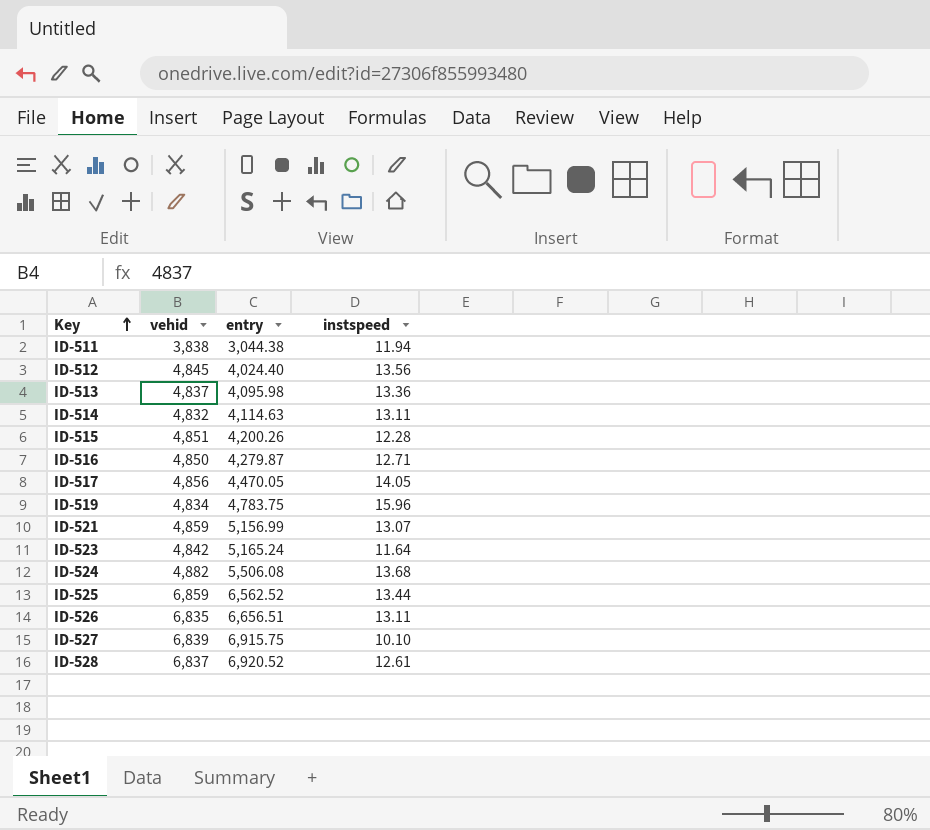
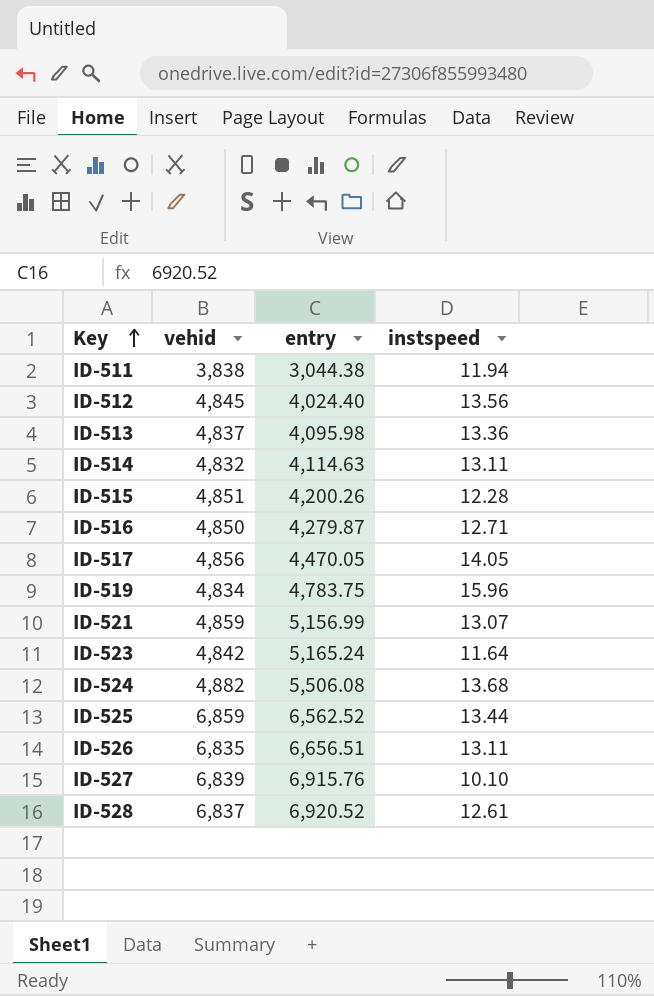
ID-527 | entry: 6,915.75 -> 6,915.76

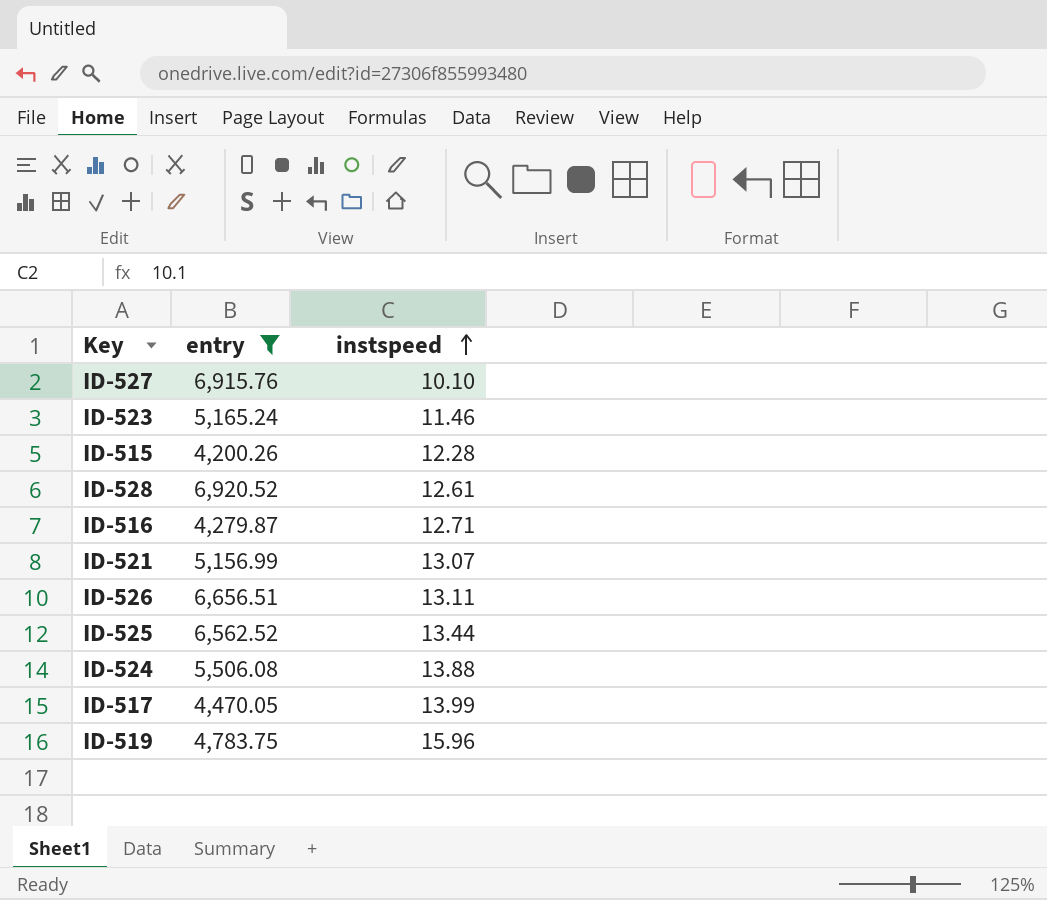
filter: none -> entry >= 4,200.26
row order: Key ascending -> instspeed ascending
column vehid | position: 2 -> none
ID-523 | instspeed: 11.64 -> 11.46
ID-524 | instspeed: 13.68 -> 13.88
ID-517 | instspeed: 14.05 -> 13.99

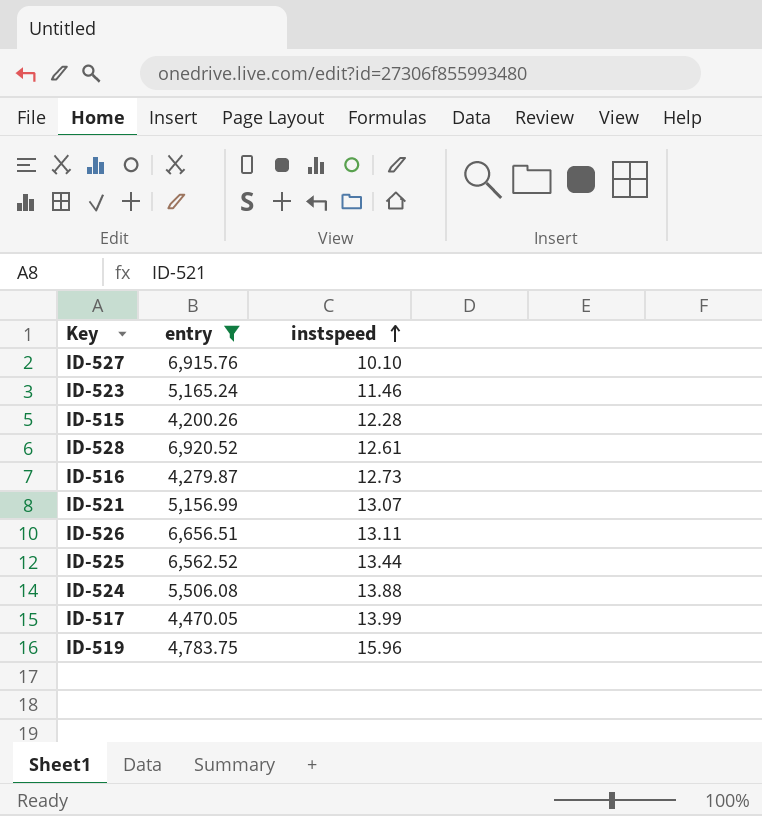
ID-516 | instspeed: 12.71 -> 12.73

